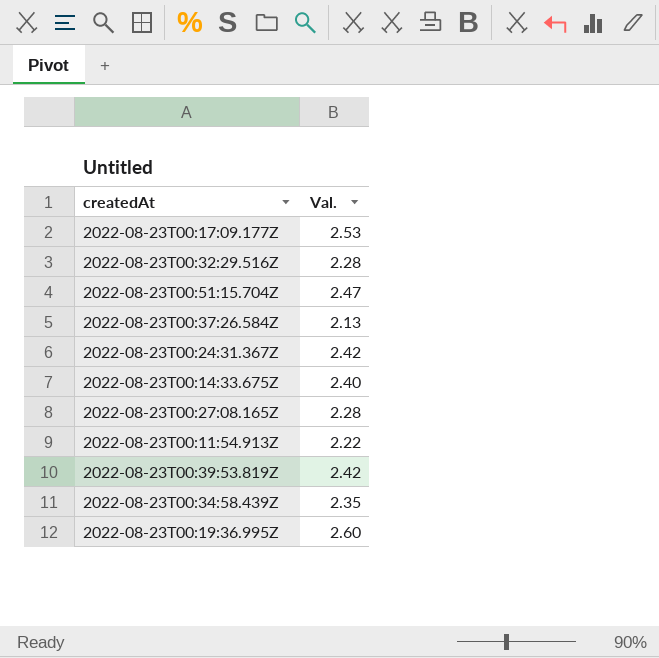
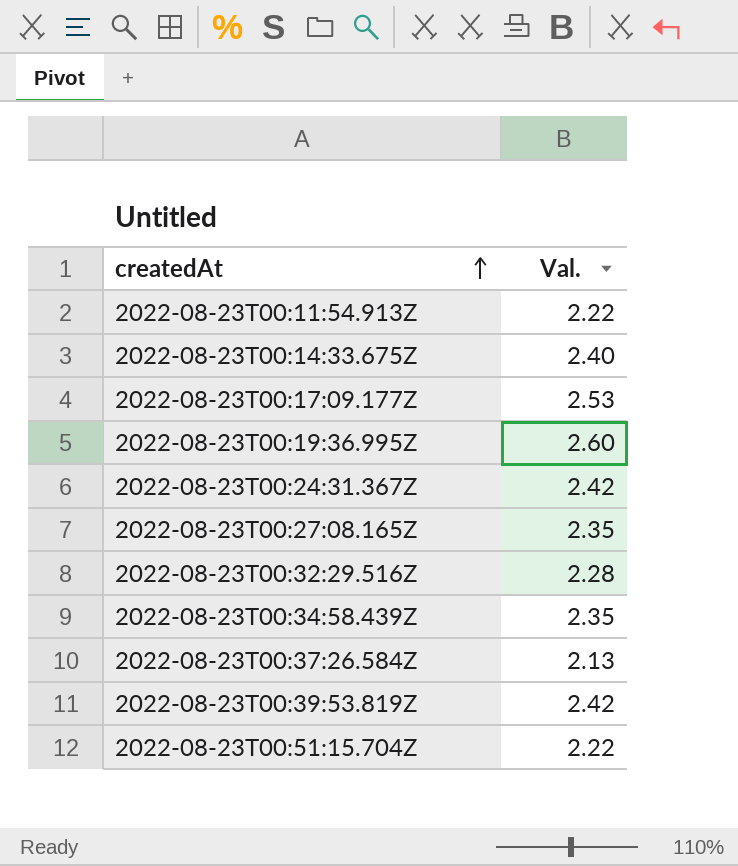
row order: none -> createdAt ascending
2022-08-23T00:27:08.165Z | Val.: 2.28 -> 2.35
2022-08-23T00:51:15.704Z | Val.: 2.47 -> 2.22

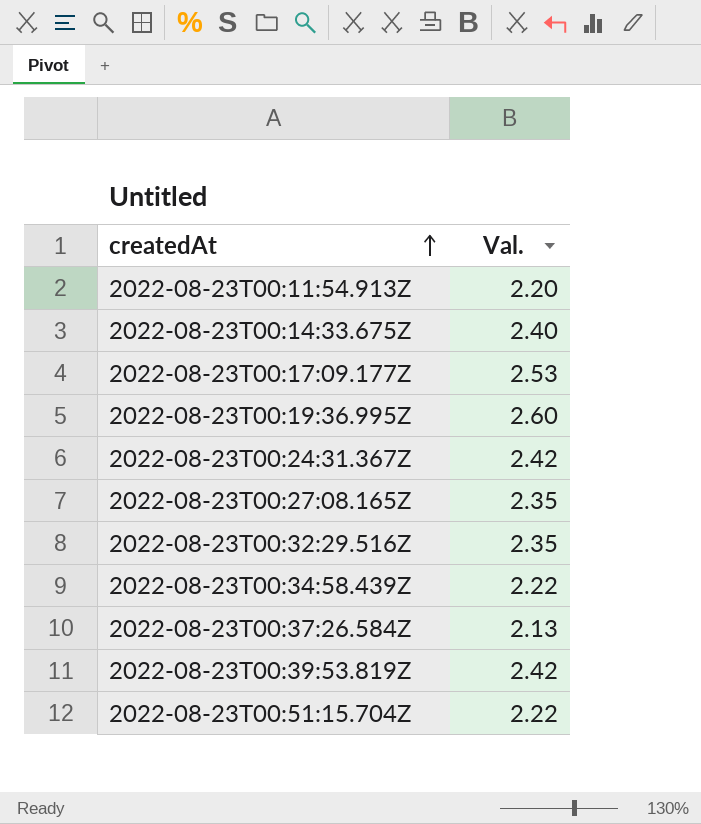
2022-08-23T00:11:54.913Z | Val.: 2.22 -> 2.20
2022-08-23T00:32:29.516Z | Val.: 2.28 -> 2.35
2022-08-23T00:34:58.439Z | Val.: 2.35 -> 2.22

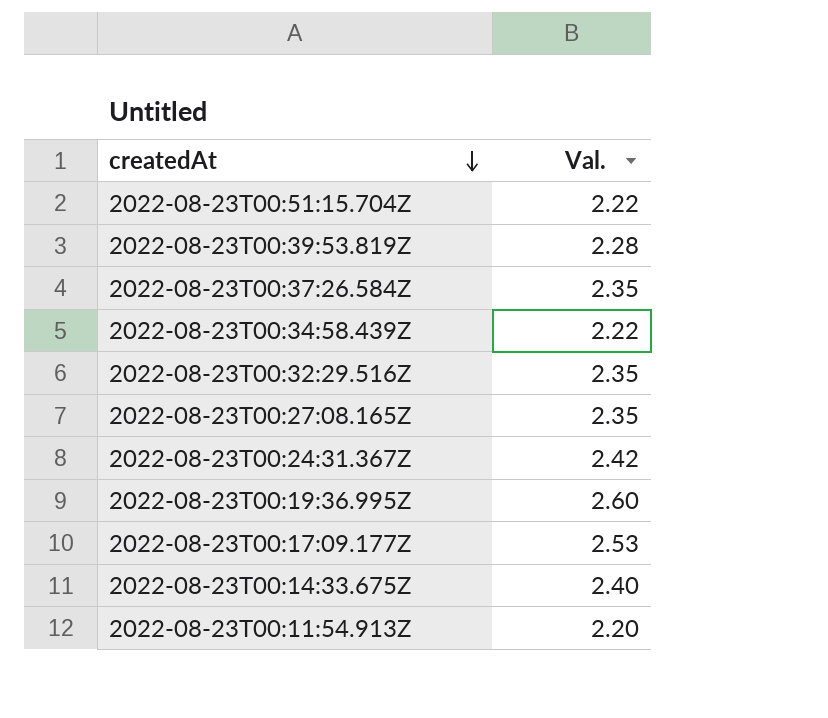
row order: createdAt ascending -> createdAt descending
2022-08-23T00:39:53.819Z | Val.: 2.42 -> 2.28
2022-08-23T00:37:26.584Z | Val.: 2.13 -> 2.35

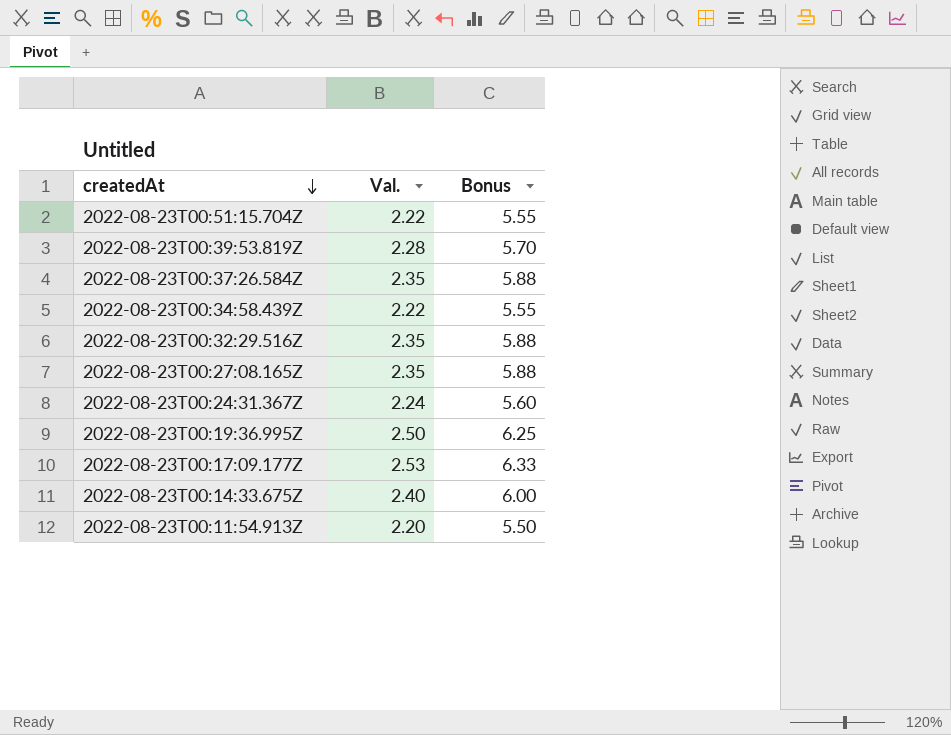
column Bonus | formula: none -> [Val.] * 2.5
2022-08-23T00:24:31.367Z | Val.: 2.42 -> 2.24
2022-08-23T00:19:36.995Z | Val.: 2.60 -> 2.50

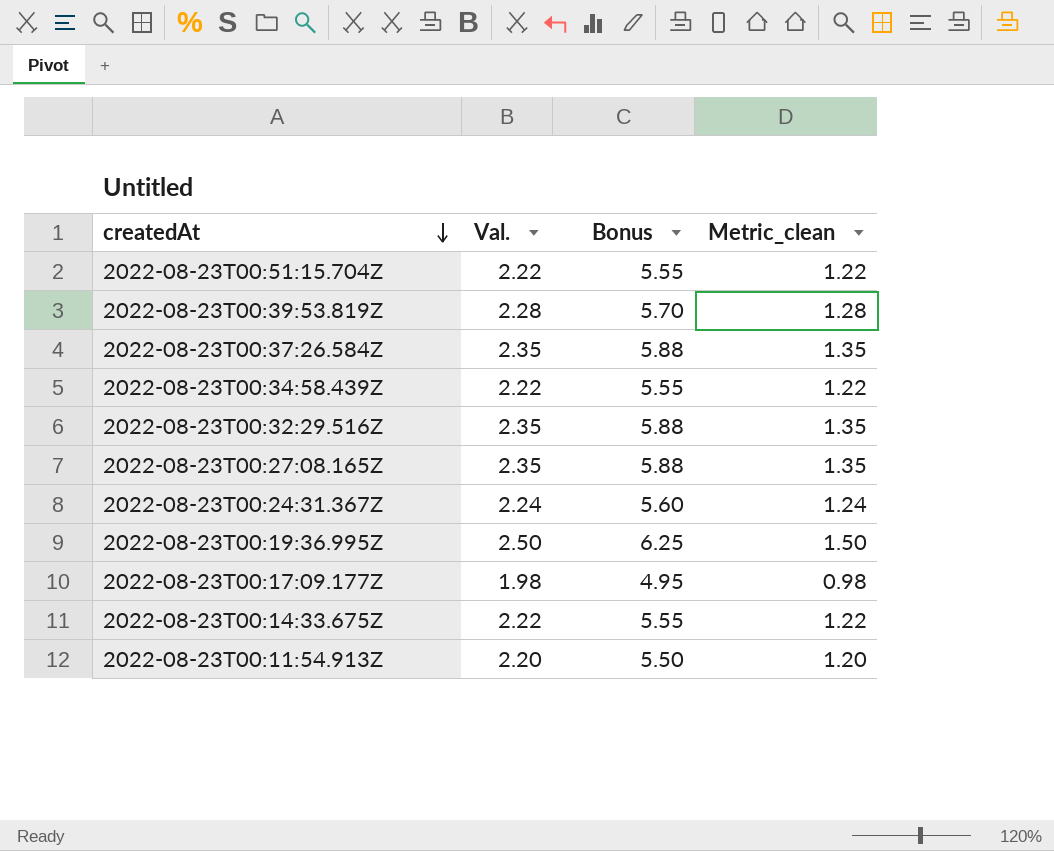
column Metric_clean | formula: none -> [Val.] - 1
2022-08-23T00:17:09.177Z | Val.: 2.53 -> 1.98
2022-08-23T00:17:09.177Z | Bonus: 6.33 -> 4.95
2022-08-23T00:14:33.675Z | Val.: 2.40 -> 2.22
2022-08-23T00:14:33.675Z | Bonus: 6.00 -> 5.55

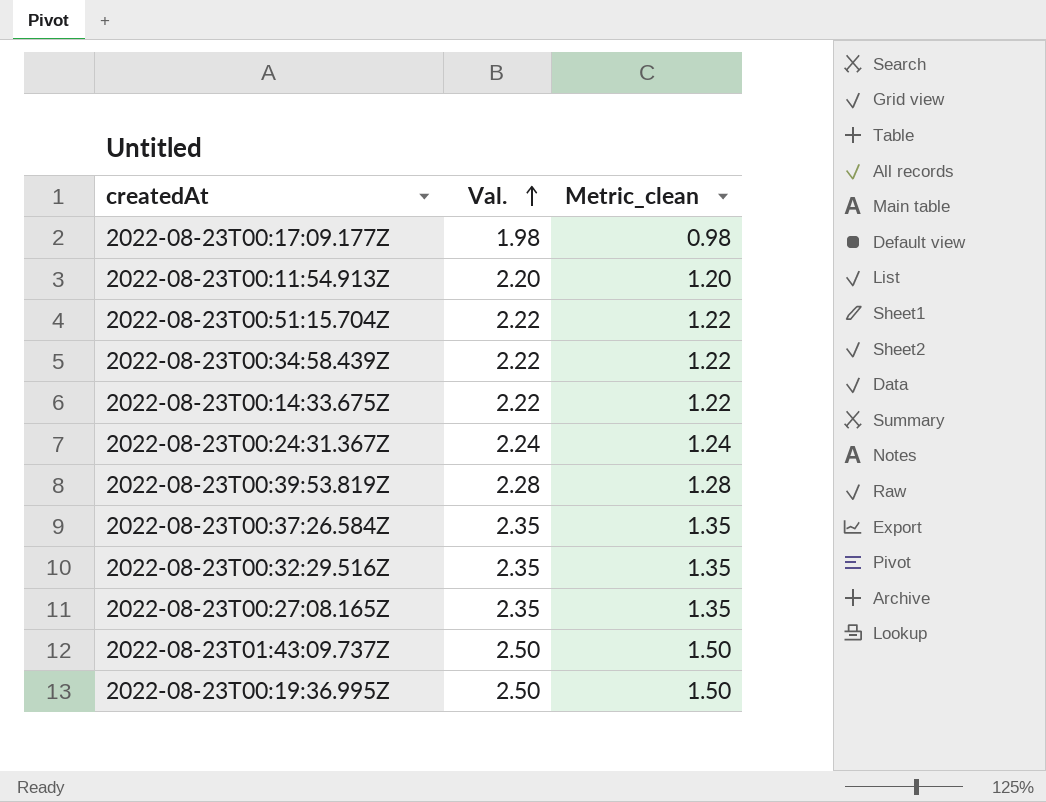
row order: createdAt descending -> Val. ascending
column Bonus | formula: [Val.] * 2.5 -> none
row 2022-08-23T01:43:09.737Z: none -> 2.50 | 1.50

